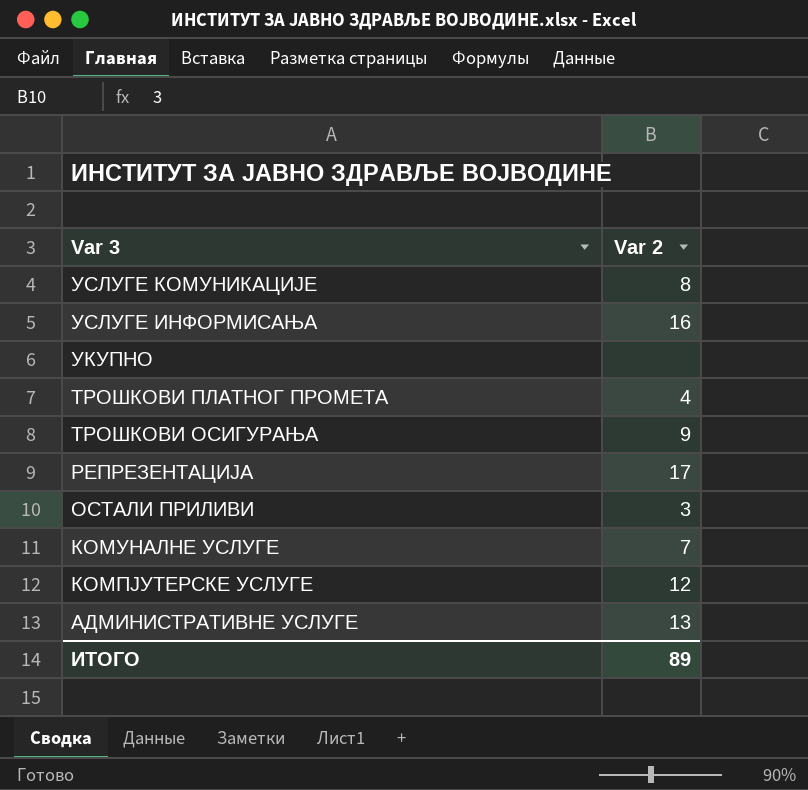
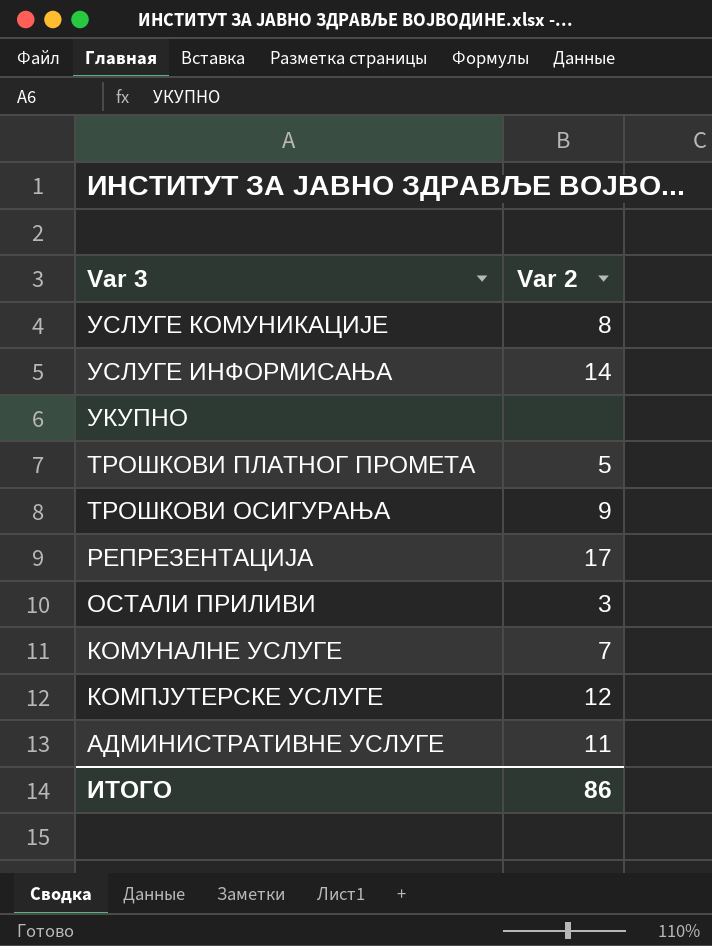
УСЛУГЕ ИНФОРМИСАЊА | Var 2: 16 -> 14
ТРОШКОВИ ПЛАТНОГ ПРОМЕТА | Var 2: 4 -> 5
АДМИНИСТРАТИВНЕ УСЛУГЕ | Var 2: 13 -> 11
ИТОГО | Var 2: 89 -> 86

